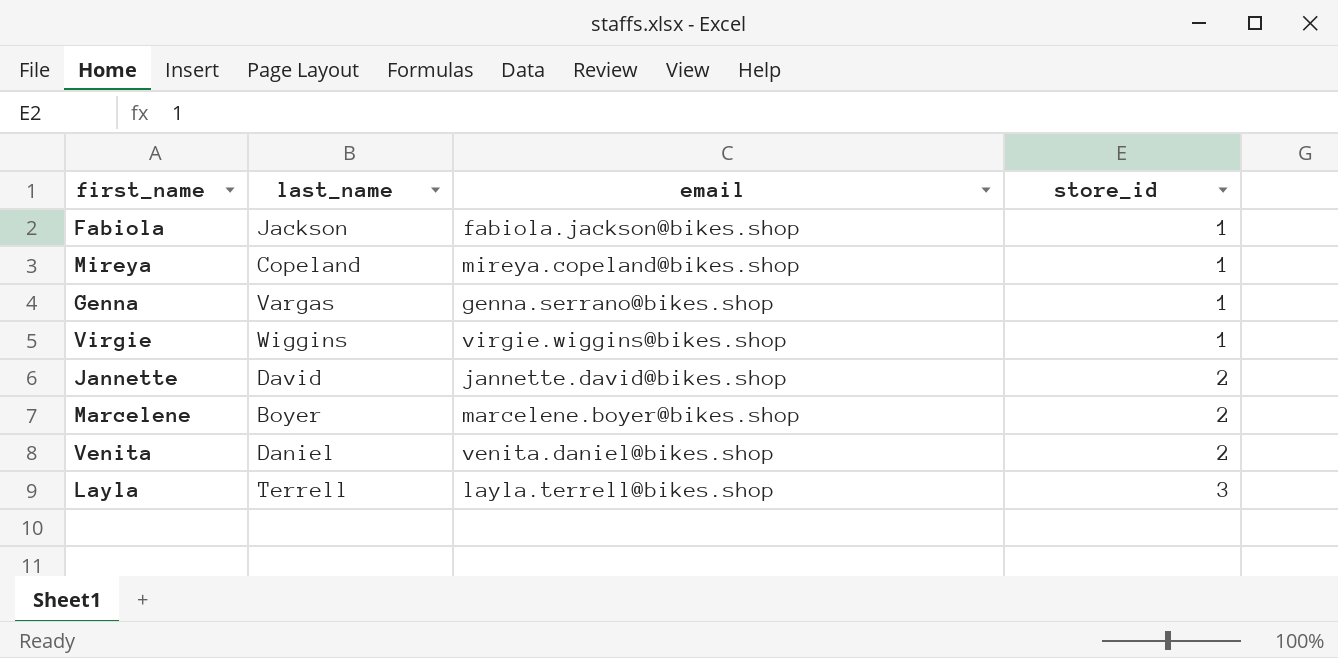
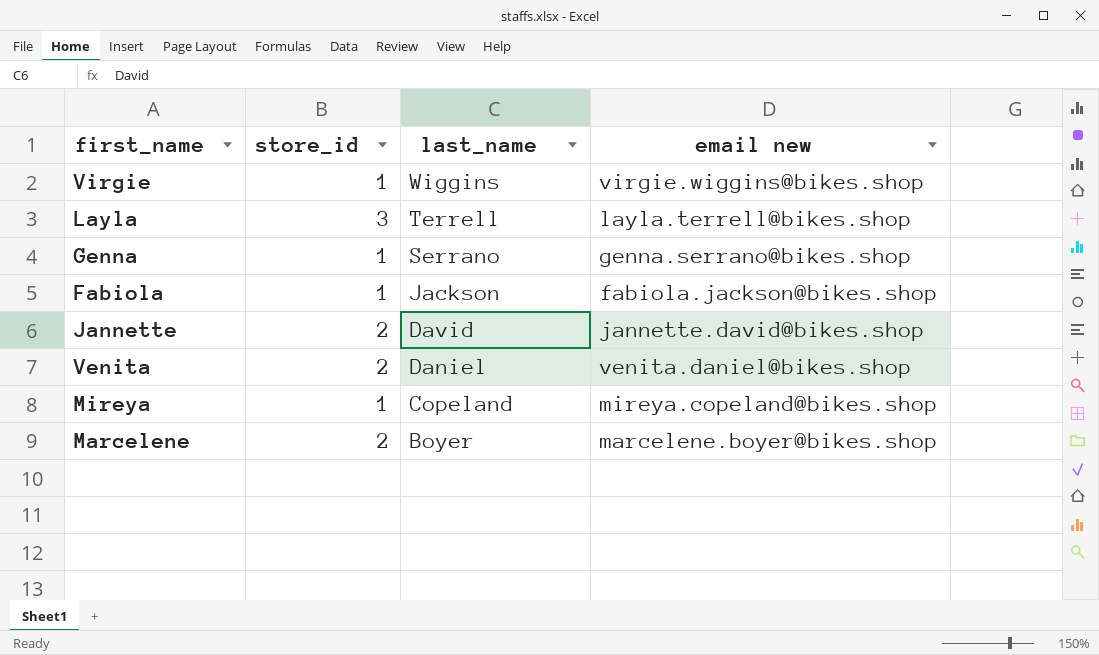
row order: store_id ascending -> last_name descending
column store_id | position: 4 -> 2
column name: email -> email new
Genna | last_name: Vargas -> Serrano

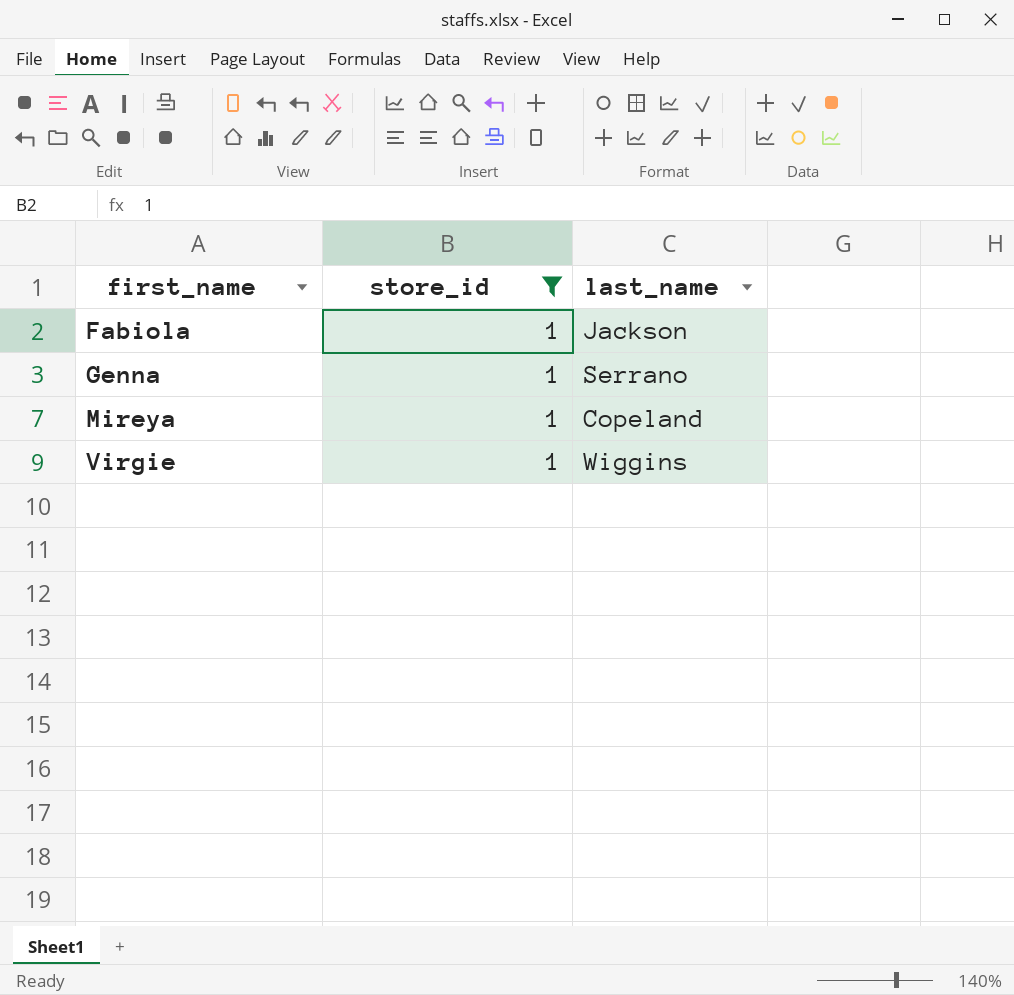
filter: none -> store_id = 1
row order: last_name descending -> first_name ascending
column email new | position: 4 -> none

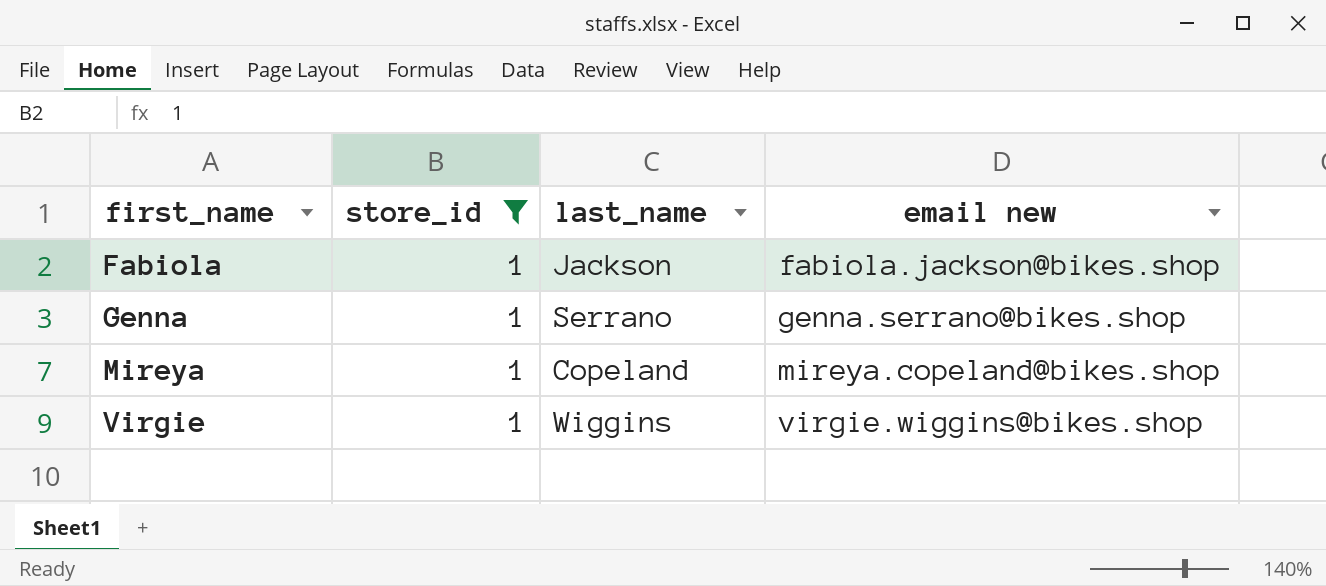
column email new | position: none -> 4

